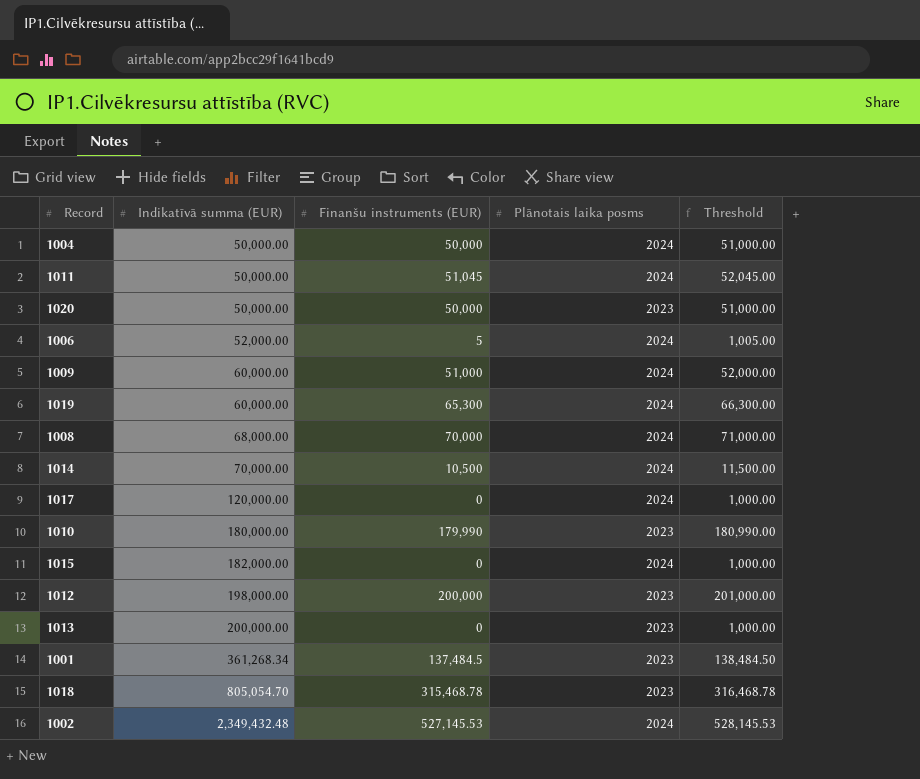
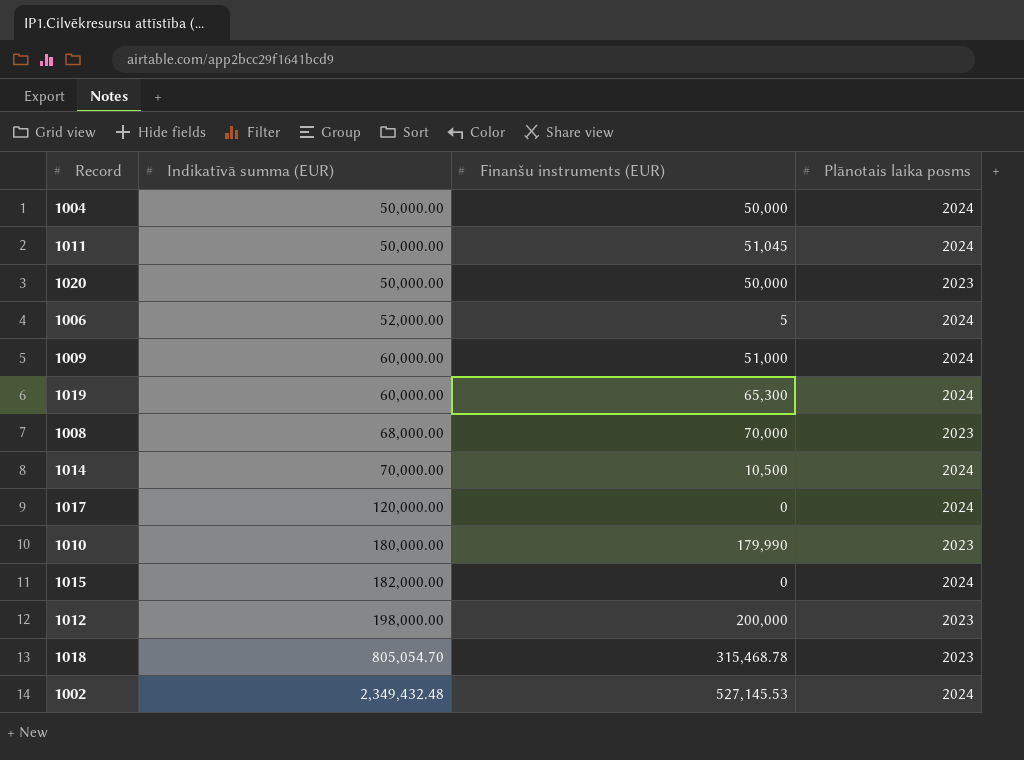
column Threshold | formula: [Finanšu instruments (EUR)] + 1000 -> none
row 1013: 200,000.00 | 0 | 2023 | 1,000.00 -> none
row 1001: 361,268.34 | 137,484.5 | 2023 | 138,484.50 -> none
1008 | Plānotais laika posms: 2024 -> 2023

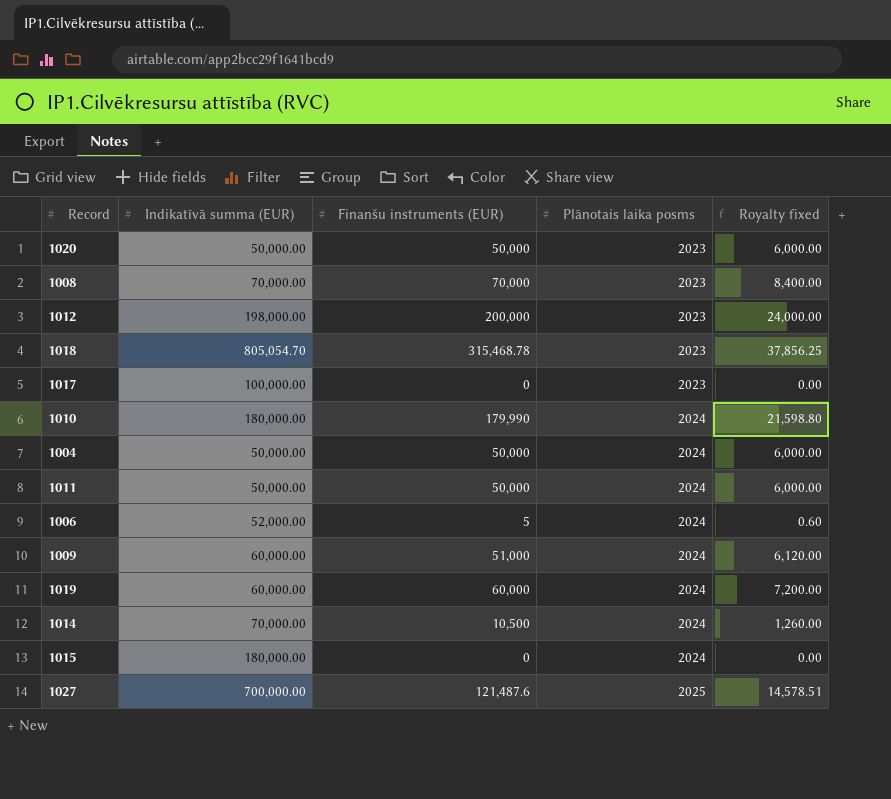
row order: Indikatīvā summa (EUR) ascending -> Plānotais laika posms ascending
column Royalty fixed | formula: none -> [Finanšu instruments (EUR)] * 0.12
row 1002: 2,349,432.48 | 527,145.53 | 2024 -> none
1008 | Indikatīvā summa (EUR): 68,000.00 -> 70,000.00
1017 | Indikatīvā summa (EUR): 120,000.00 -> 100,000.00
1017 | Plānotais laika posms: 2024 -> 2023
1010 | Plānotais laika posms: 2023 -> 2024
1011 | Finanšu instruments (EUR): 51,045 -> 50,000
1019 | Finanšu instruments (EUR): 65,300 -> 60,000
1015 | Indikatīvā summa (EUR): 182,000.00 -> 180,000.00
row 1027: none -> 700,000.00 | 121,487.6 | 2025 | 14,578.51

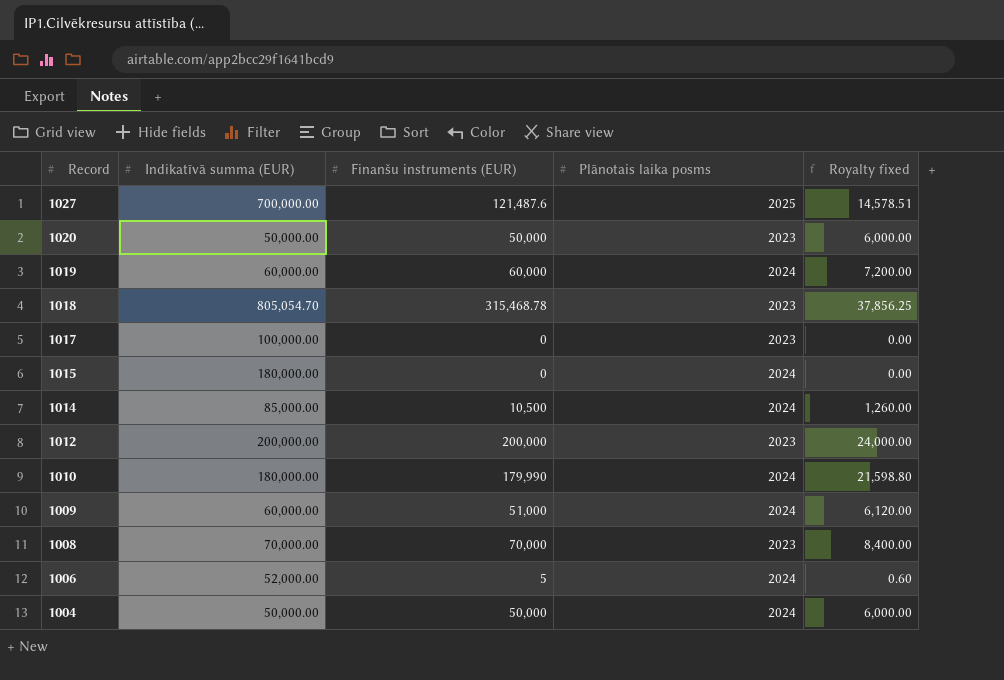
row order: Plānotais laika posms ascending -> Record descending
row 1011: 50,000.00 | 50,000 | 2024 | 6,000.00 -> none
1014 | Indikatīvā summa (EUR): 70,000.00 -> 85,000.00
1012 | Indikatīvā summa (EUR): 198,000.00 -> 200,000.00

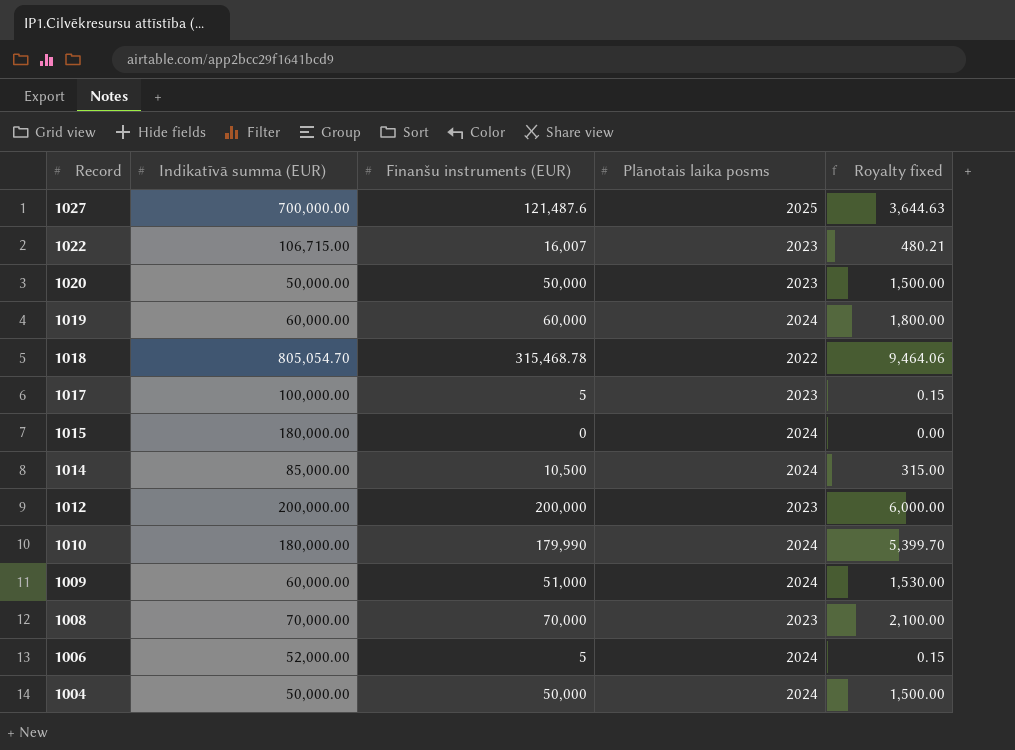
column Royalty fixed | formula: [Finanšu instruments (EUR)] * 0.12 -> [Finanšu instruments (EUR)] * 0.03
row 1022: none -> 106,715.00 | 16,007 | 2023 | 480.21
1018 | Plānotais laika posms: 2023 -> 2022
1017 | Finanšu instruments (EUR): 0 -> 5

